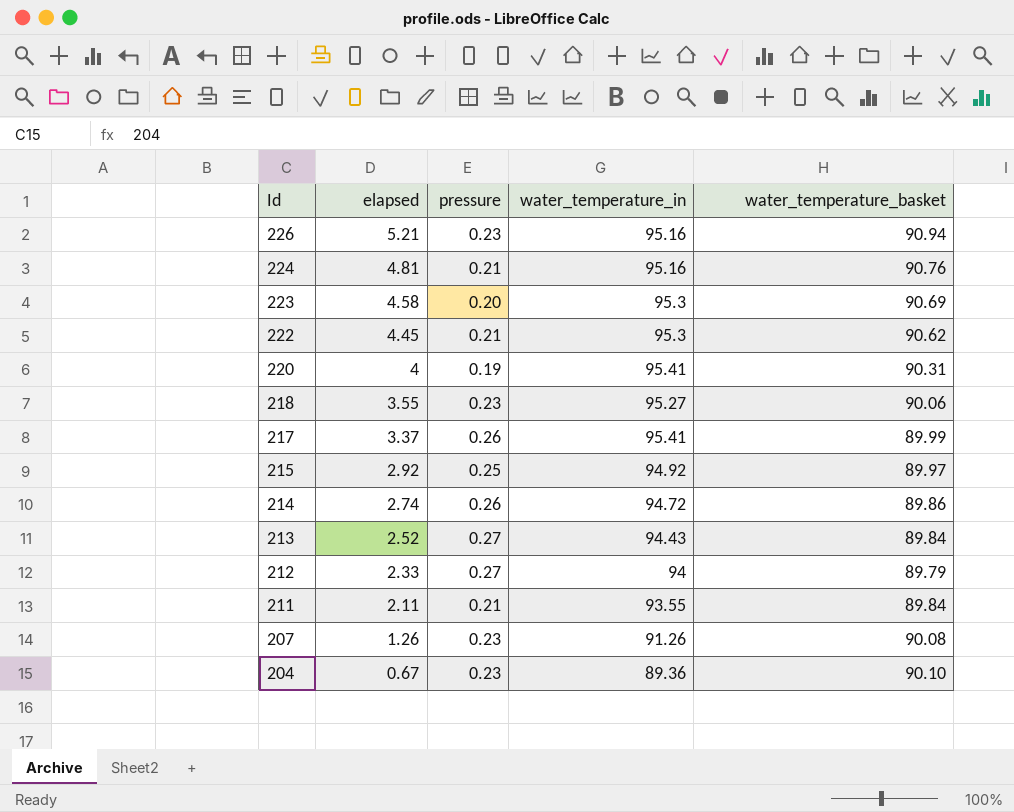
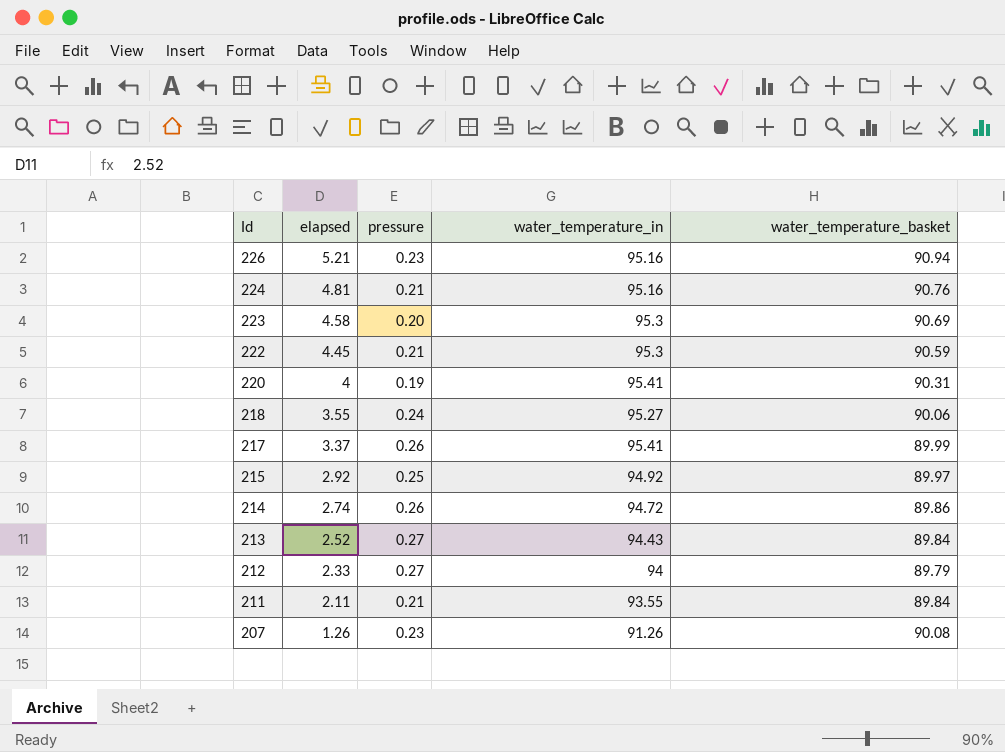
row 204: 0.67 | 0.23 | 89.36 | 90.10 -> none
222 | water_temperature_basket: 90.62 -> 90.59
218 | pressure: 0.23 -> 0.24

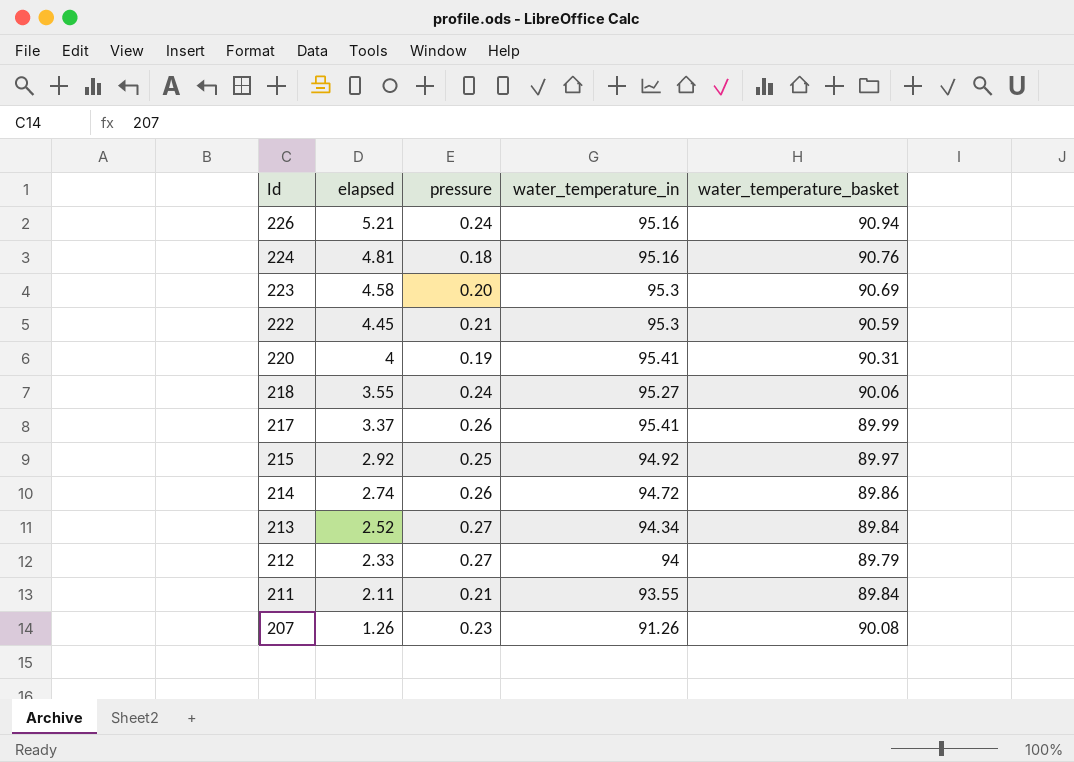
226 | pressure: 0.23 -> 0.24
224 | pressure: 0.21 -> 0.18
213 | water_temperature_in: 94.43 -> 94.34

